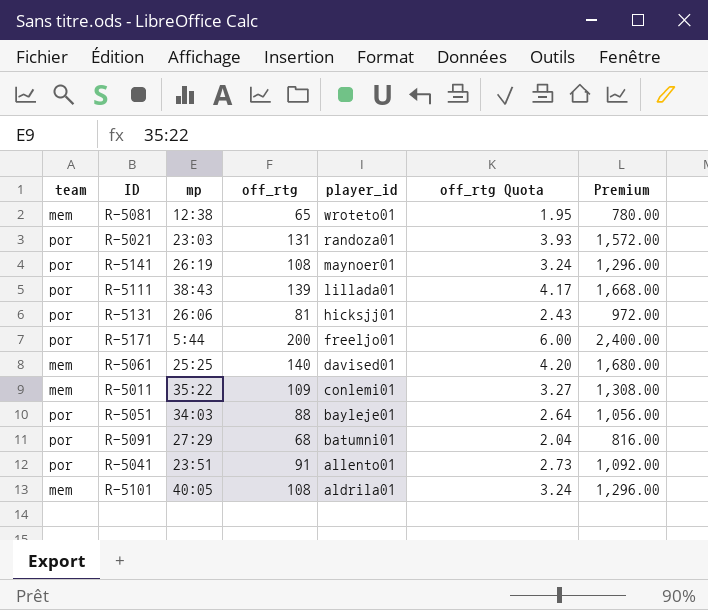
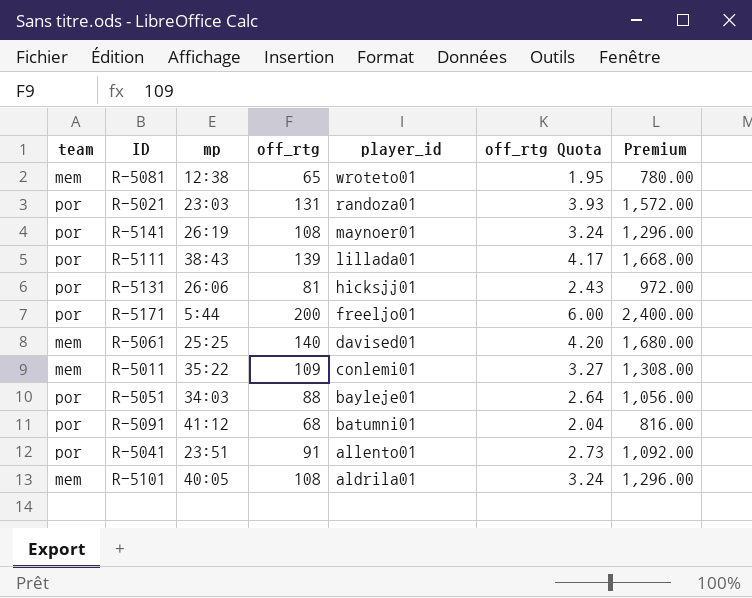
R-5091 | mp: 27:29 -> 41:12

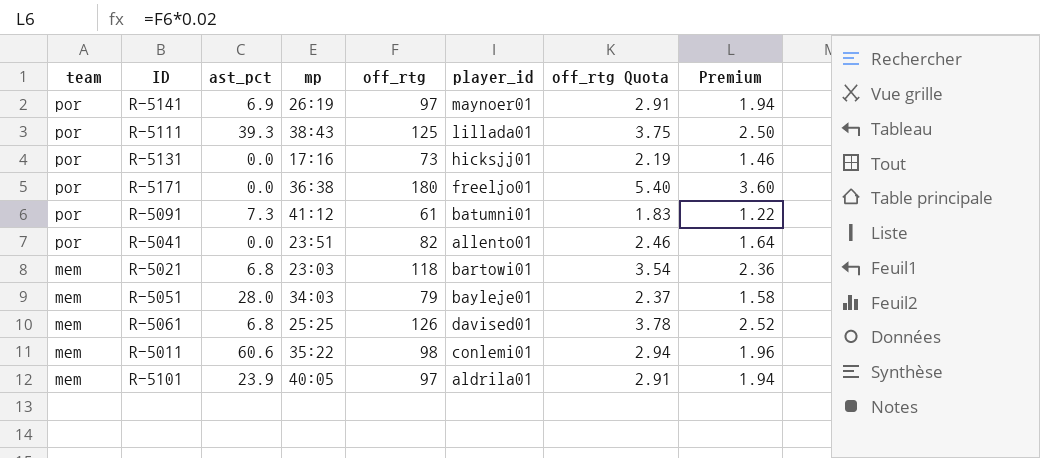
row order: player_id descending -> team descending
column ast_pct | position: none -> 3
column Premium | formula: [off_rtg] * 12 -> [off_rtg] * 0.02
row R-5081: mem | 12:38 | 65 | wroteto01 | 1.95 | 780.00 -> none
R-5141 | off_rtg: 108 -> 97
R-5141 | off_rtg Quota: 3.24 -> 2.91
R-5111 | off_rtg: 139 -> 125
R-5111 | off_rtg Quota: 4.17 -> 3.75
R-5131 | mp: 26:06 -> 17:16
R-5131 | off_rtg: 81 -> 73
R-5131 | off_rtg Quota: 2.43 -> 2.19
R-5171 | mp: 5:44 -> 36:38
R-5171 | off_rtg: 200 -> 180
R-5171 | off_rtg Quota: 6.00 -> 5.40
R-5091 | off_rtg: 68 -> 61
R-5091 | off_rtg Quota: 2.04 -> 1.83
R-5041 | off_rtg: 91 -> 82
R-5041 | off_rtg Quota: 2.73 -> 2.46
R-5021 | team: por -> mem
R-5021 | off_rtg: 131 -> 118
R-5021 | player_id: randoza01 -> bartowi01
R-5021 | off_rtg Quota: 3.93 -> 3.54
R-5051 | team: por -> mem
R-5051 | off_rtg: 88 -> 79
R-5051 | off_rtg Quota: 2.64 -> 2.37
R-5061 | off_rtg: 140 -> 126
R-5061 | off_rtg Quota: 4.20 -> 3.78
R-5011 | off_rtg: 109 -> 98
R-5011 | off_rtg Quota: 3.27 -> 2.94
R-5101 | off_rtg: 108 -> 97
R-5101 | off_rtg Quota: 3.24 -> 2.91

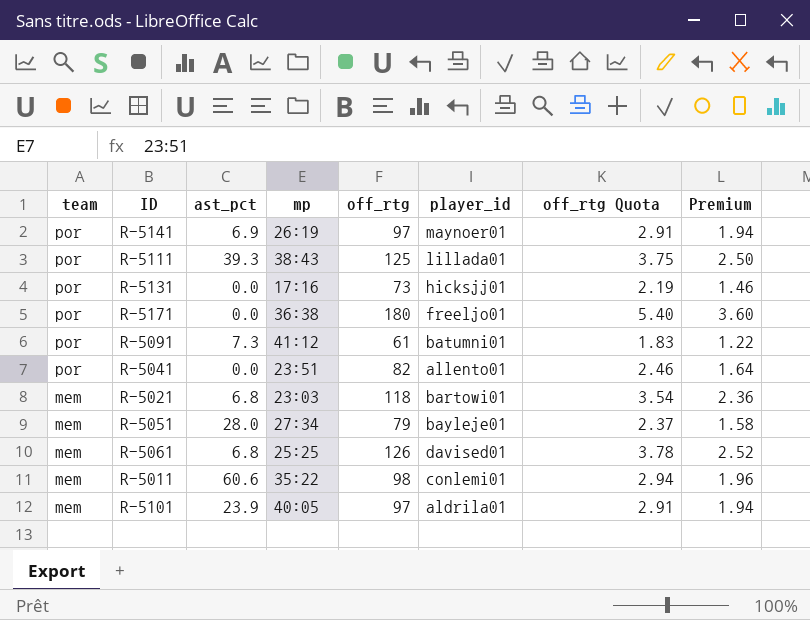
R-5051 | mp: 34:03 -> 27:34

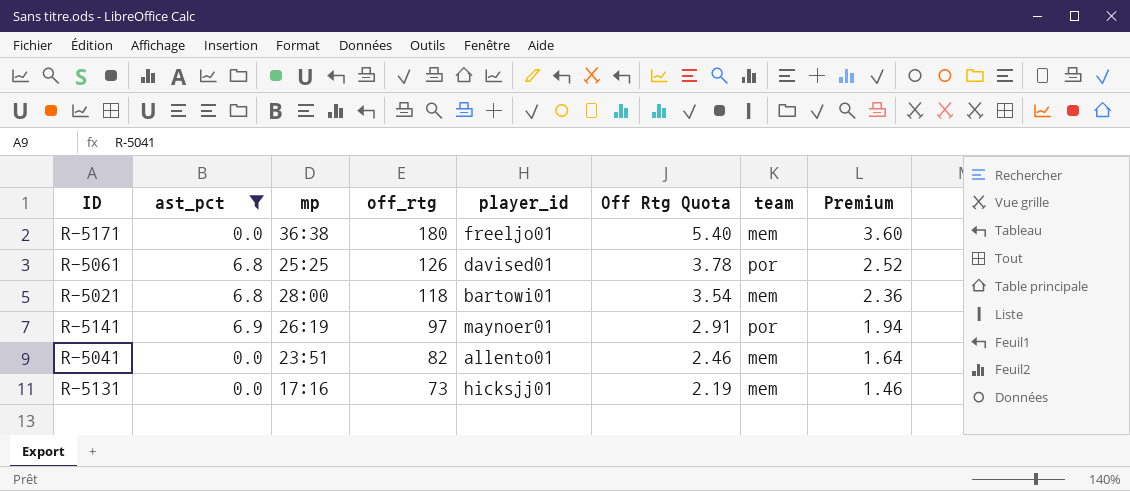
filter: none -> ast_pct <= 6.9
row order: team descending -> off_rtg descending
column name: off_rtg Quota -> Off Rtg Quota
column team | position: 1 -> 7
R-5171 | team: por -> mem
R-5061 | team: mem -> por
R-5021 | mp: 23:03 -> 28:00
R-5041 | team: por -> mem
R-5131 | team: por -> mem

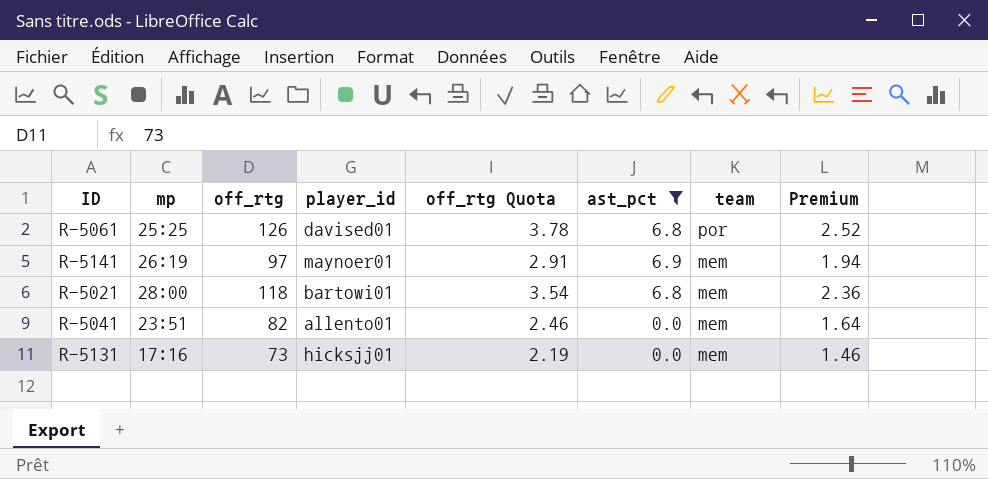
row order: off_rtg descending -> team descending
column name: Off Rtg Quota -> off_rtg Quota
column ast_pct | position: 2 -> 6
row R-5171: 0.0 | 36:38 | 180 | freeljo01 | 5.40 | mem | 3.60 -> none
R-5141 | team: por -> mem

